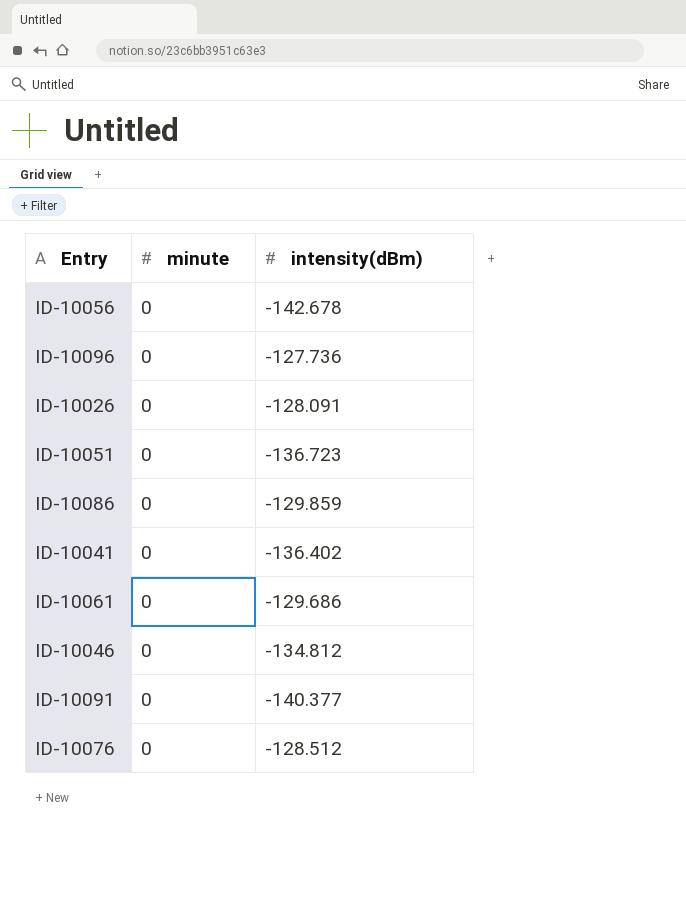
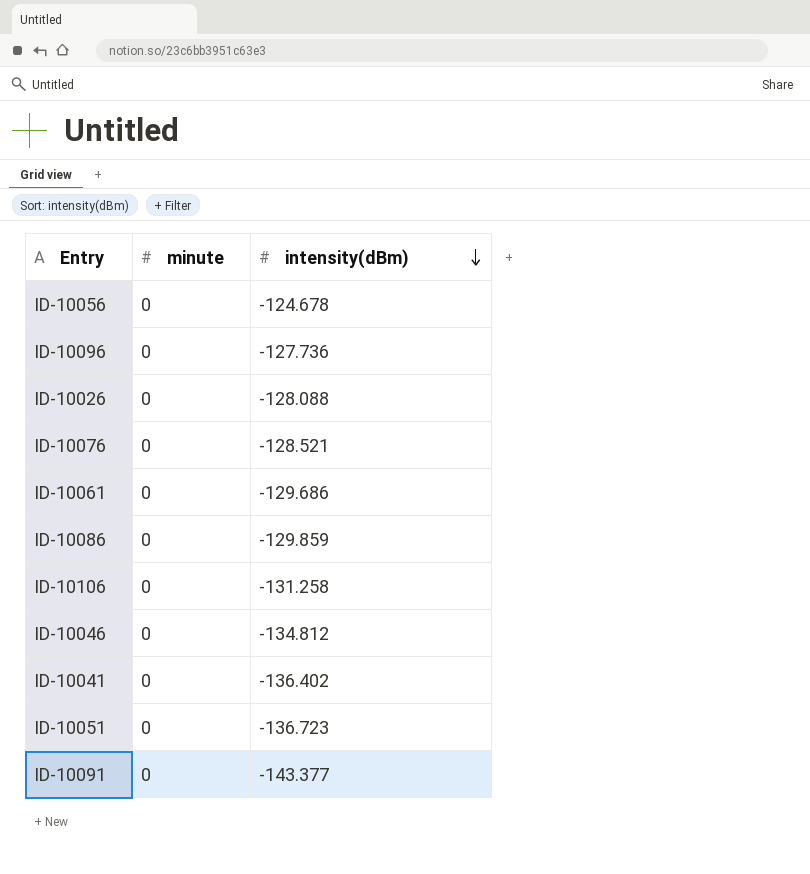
row order: none -> intensity(dBm) descending
ID-10056 | intensity(dBm): -142.678 -> -124.678
ID-10026 | intensity(dBm): -128.091 -> -128.088
ID-10076 | intensity(dBm): -128.512 -> -128.521
row ID-10106: none -> 0 | -131.258
ID-10091 | intensity(dBm): -140.377 -> -143.377

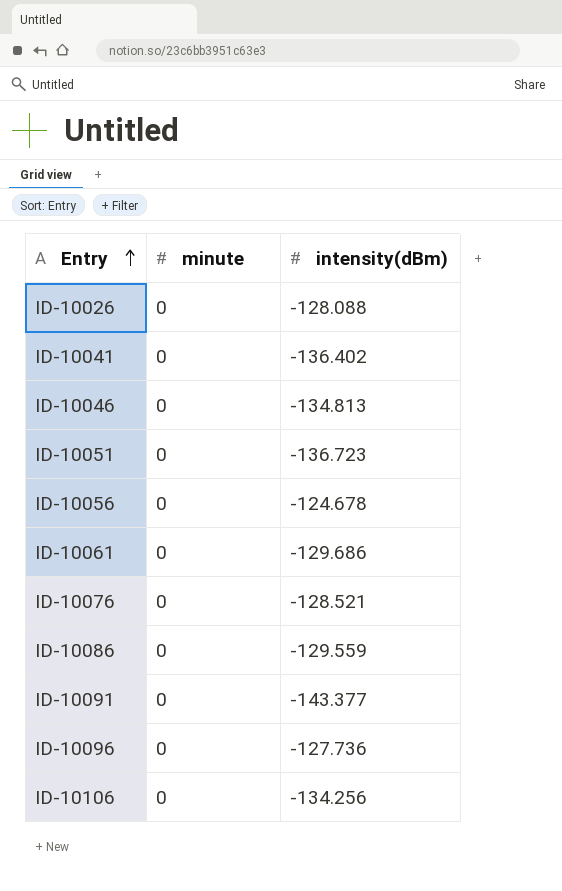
row order: intensity(dBm) descending -> Entry ascending
ID-10046 | intensity(dBm): -134.812 -> -134.813
ID-10086 | intensity(dBm): -129.859 -> -129.559
ID-10106 | intensity(dBm): -131.258 -> -134.256

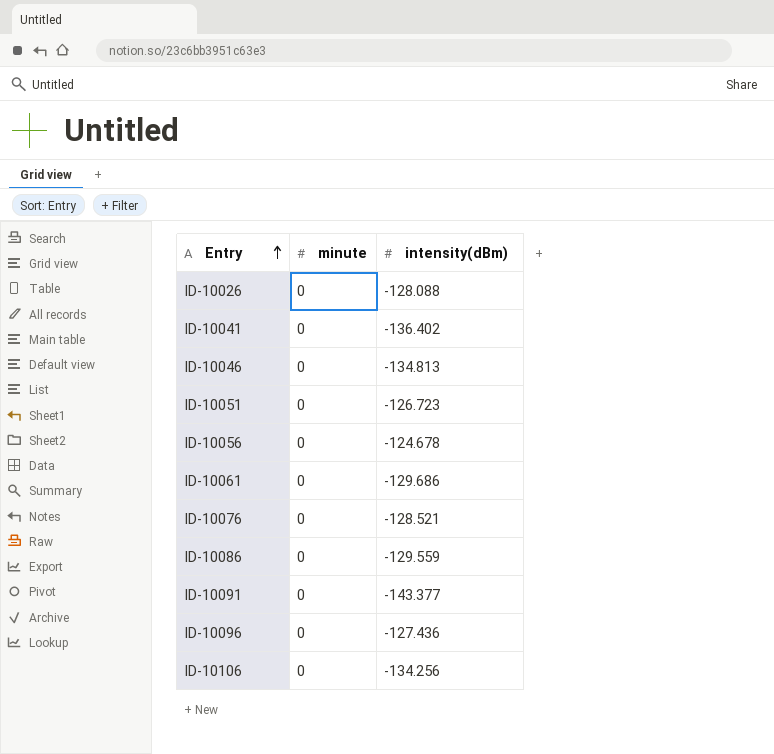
ID-10051 | intensity(dBm): -136.723 -> -126.723
ID-10096 | intensity(dBm): -127.736 -> -127.436

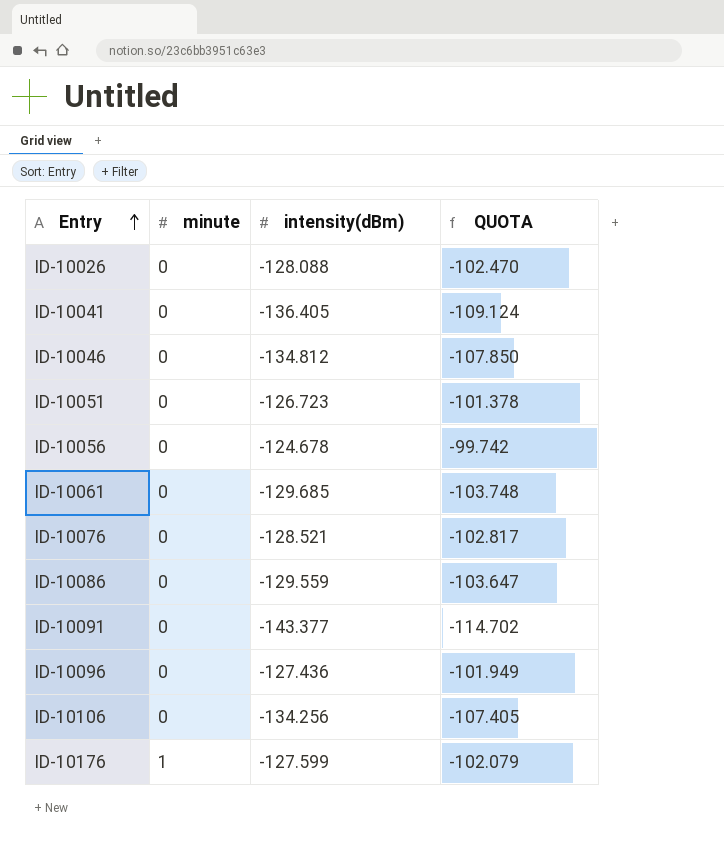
column QUOTA | formula: none -> [intensity(dBm)] * 0.8
ID-10041 | intensity(dBm): -136.402 -> -136.405
ID-10046 | intensity(dBm): -134.813 -> -134.812
ID-10061 | intensity(dBm): -129.686 -> -129.685
row ID-10176: none -> 1 | -127.599 | -102.079

